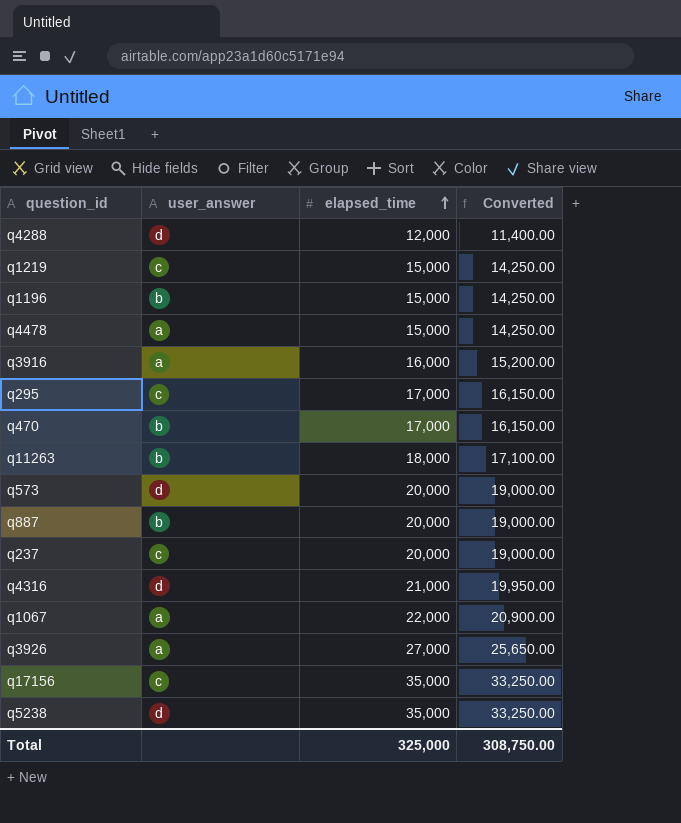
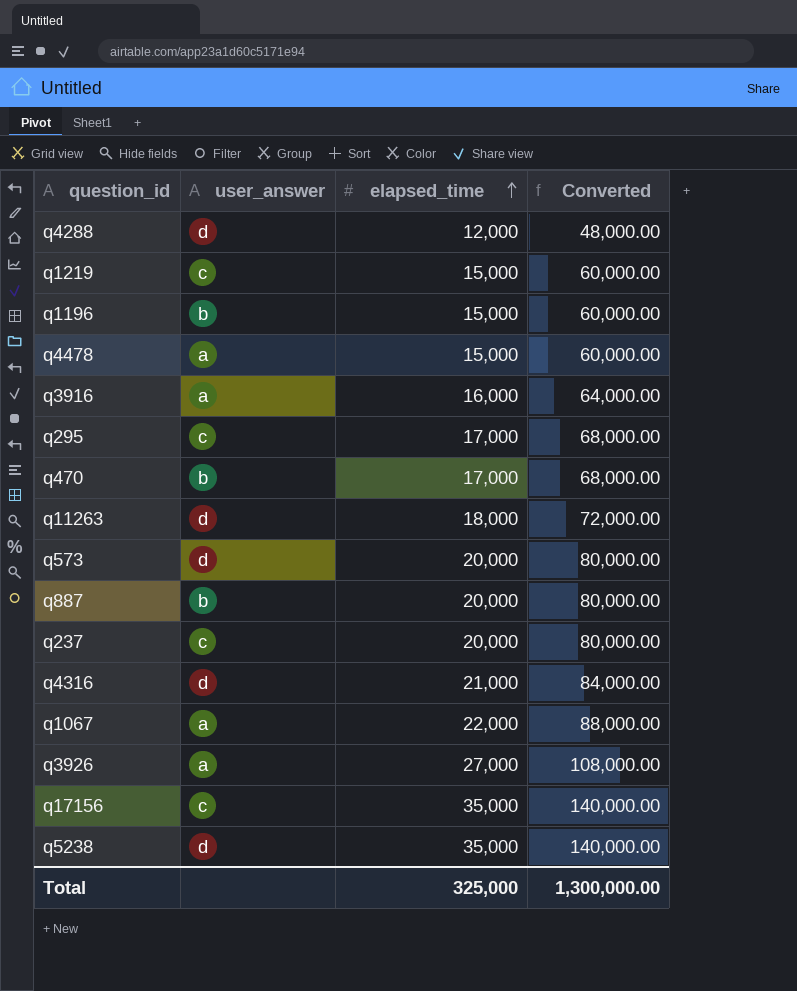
column Converted | formula: [elapsed_time] * 0.95 -> [elapsed_time] * 4
q11263 | user_answer: b -> d
Total | Converted: 308,750.00 -> 1,300,000.00

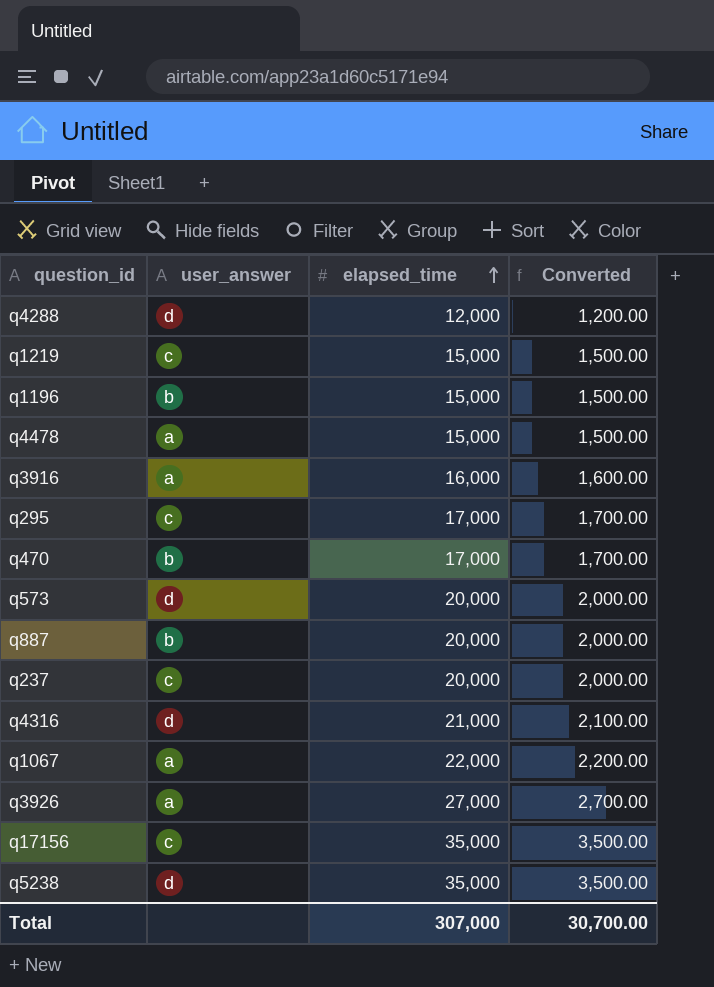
column Converted | formula: [elapsed_time] * 4 -> [elapsed_time] * 0.1
row q11263: d | 18,000 | 72,000.00 -> none
Total | elapsed_time: 325,000 -> 307,000
Total | Converted: 1,300,000.00 -> 30,700.00

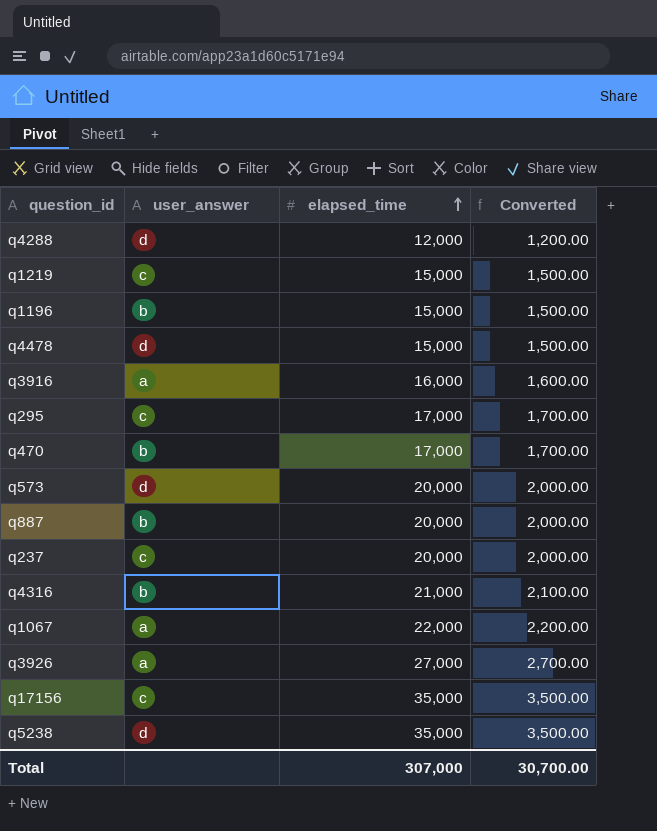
q4478 | user_answer: a -> d
q4316 | user_answer: d -> b

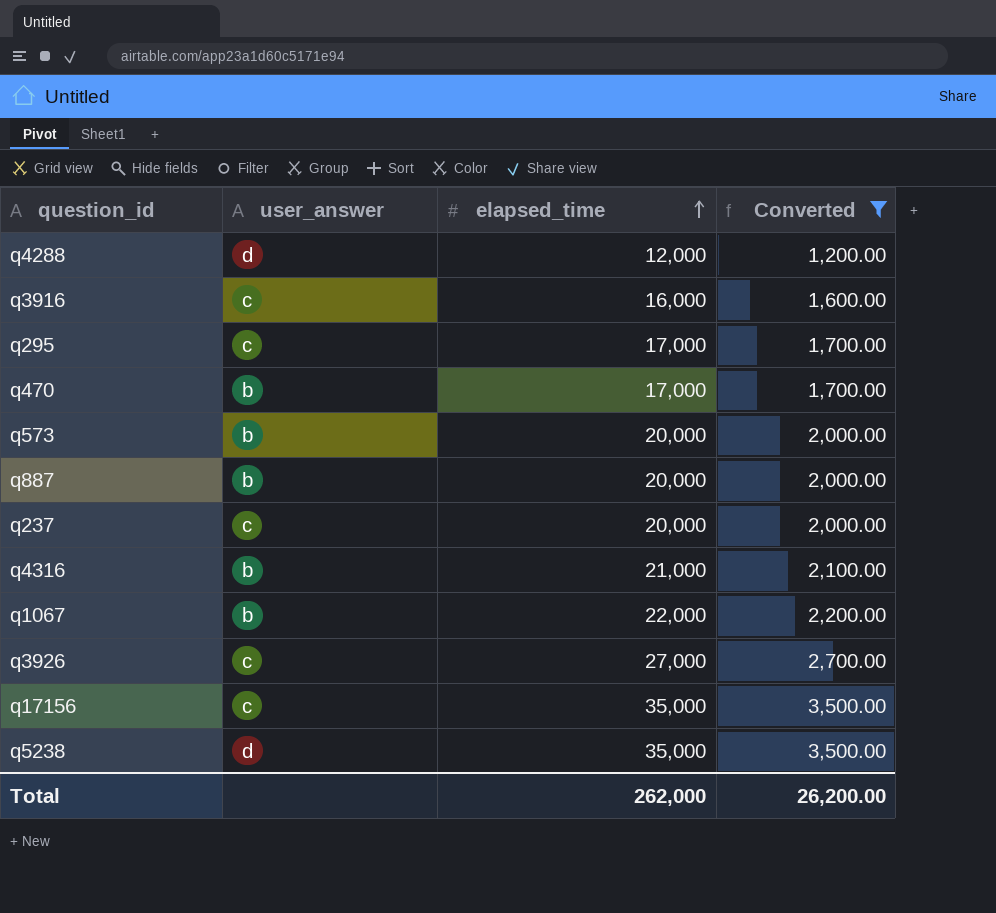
filter: none -> Converted != 1,500.00
q3916 | user_answer: a -> c
q573 | user_answer: d -> b
q1067 | user_answer: a -> b
q3926 | user_answer: a -> c
Total | elapsed_time: 307,000 -> 262,000
Total | Converted: 30,700.00 -> 26,200.00

